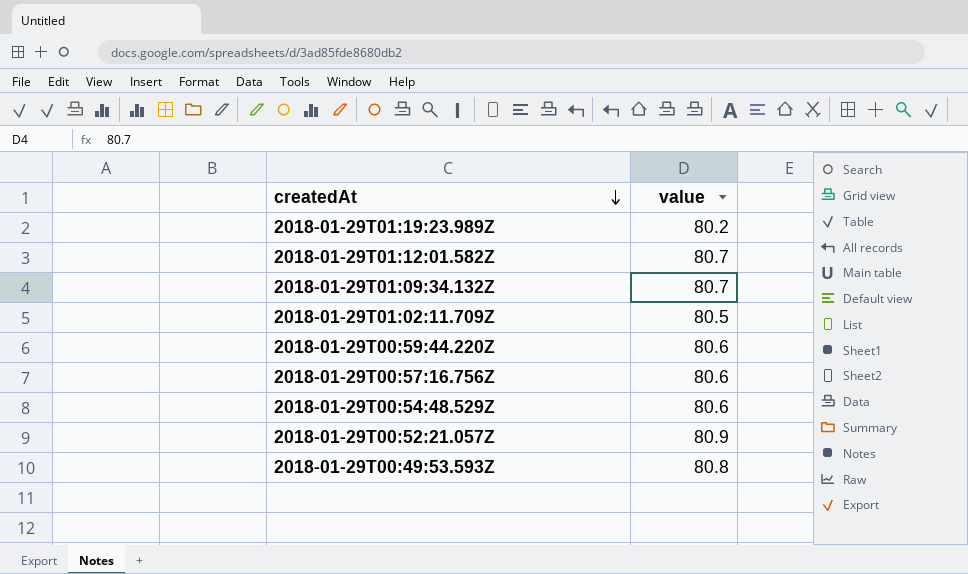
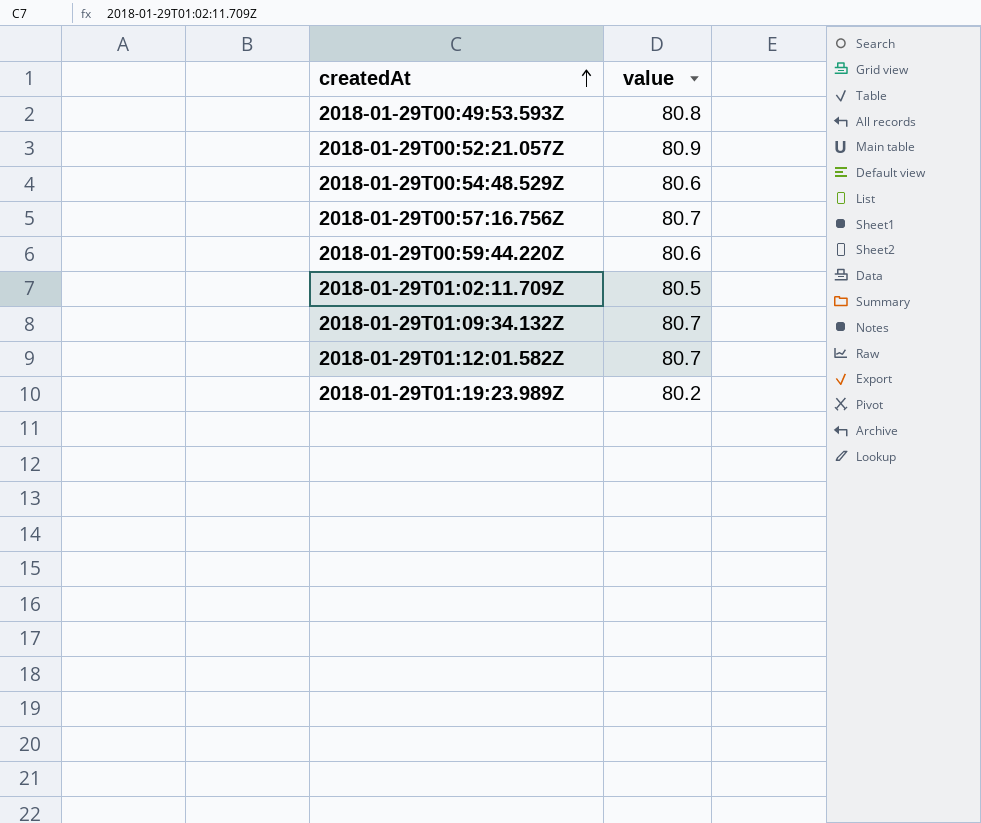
row order: createdAt descending -> createdAt ascending
2018-01-29T00:57:16.756Z | value: 80.6 -> 80.7

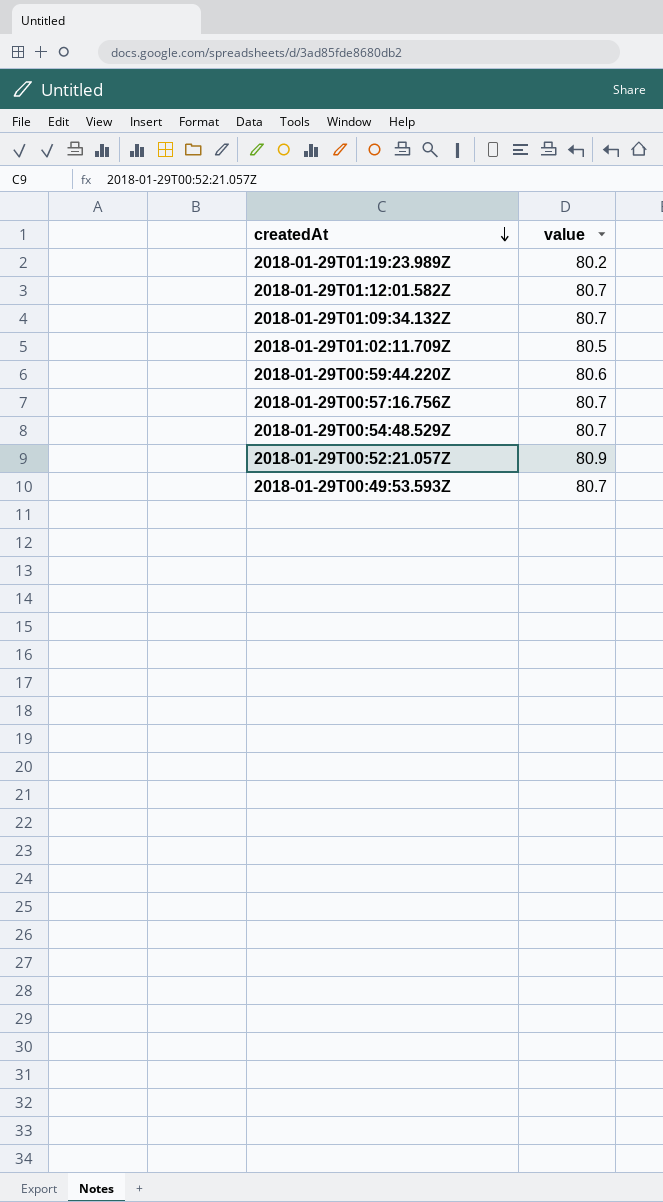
row order: createdAt ascending -> createdAt descending
2018-01-29T00:54:48.529Z | value: 80.6 -> 80.7
2018-01-29T00:49:53.593Z | value: 80.8 -> 80.7

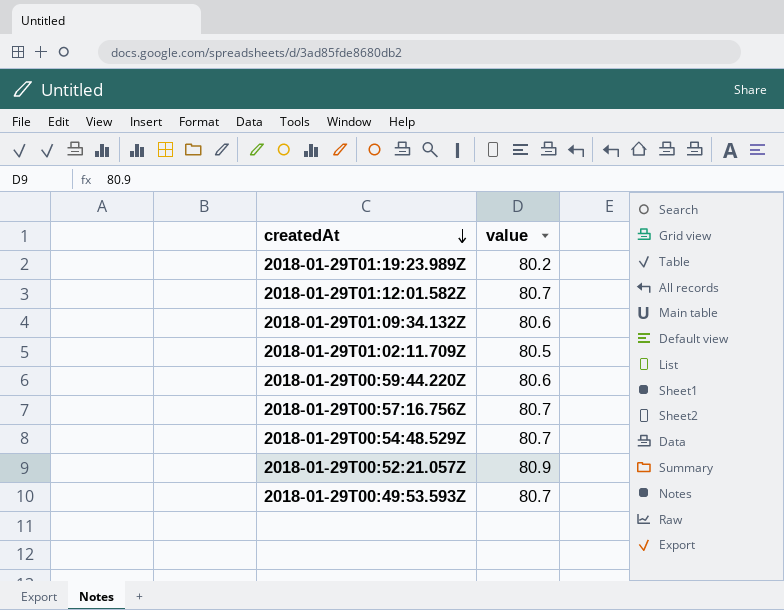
2018-01-29T01:09:34.132Z | value: 80.7 -> 80.6

